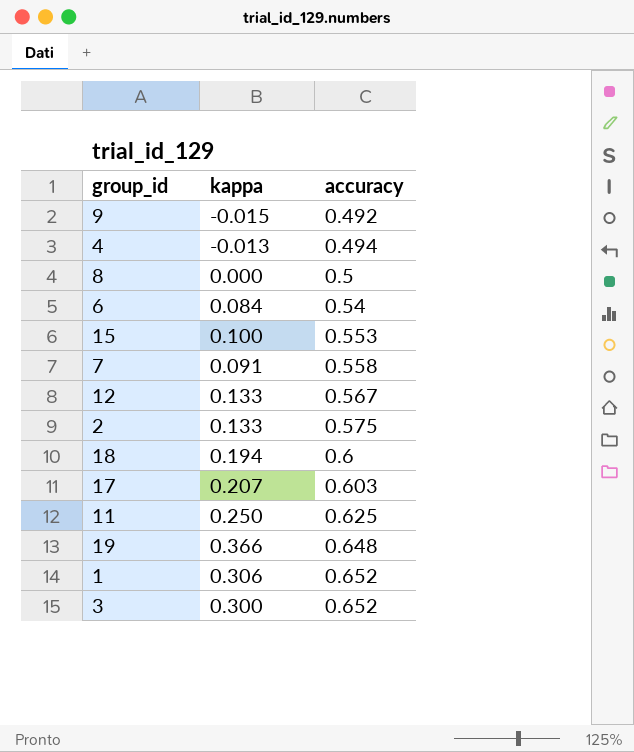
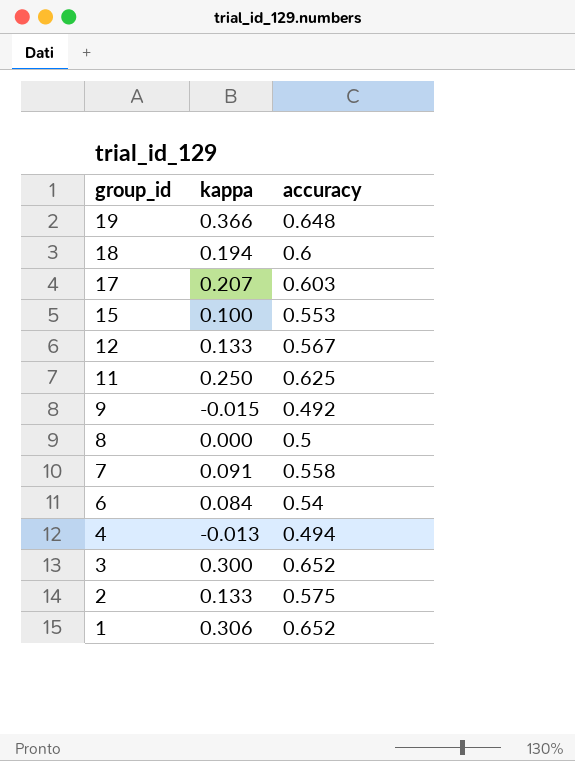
row order: accuracy ascending -> group_id descending

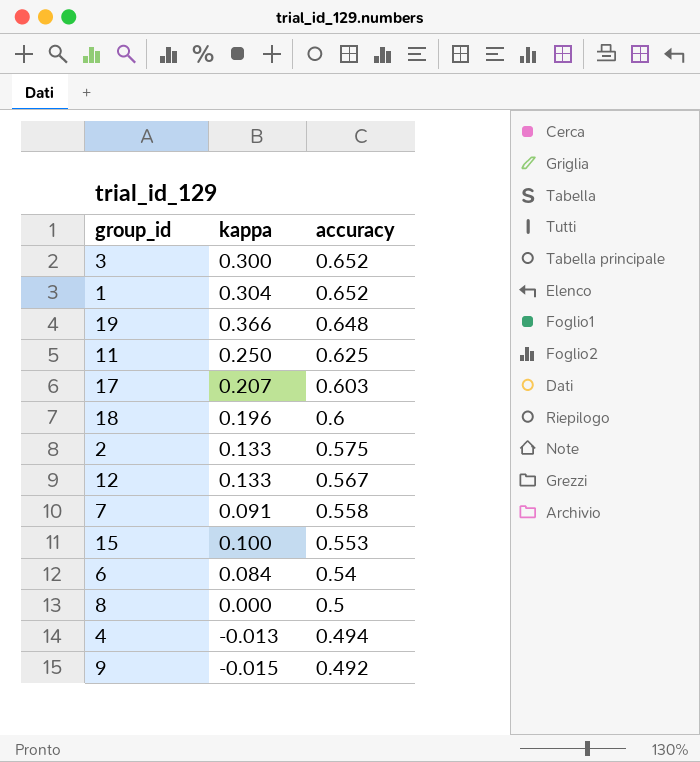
row order: group_id descending -> accuracy descending
1 | kappa: 0.306 -> 0.304
18 | kappa: 0.194 -> 0.196

